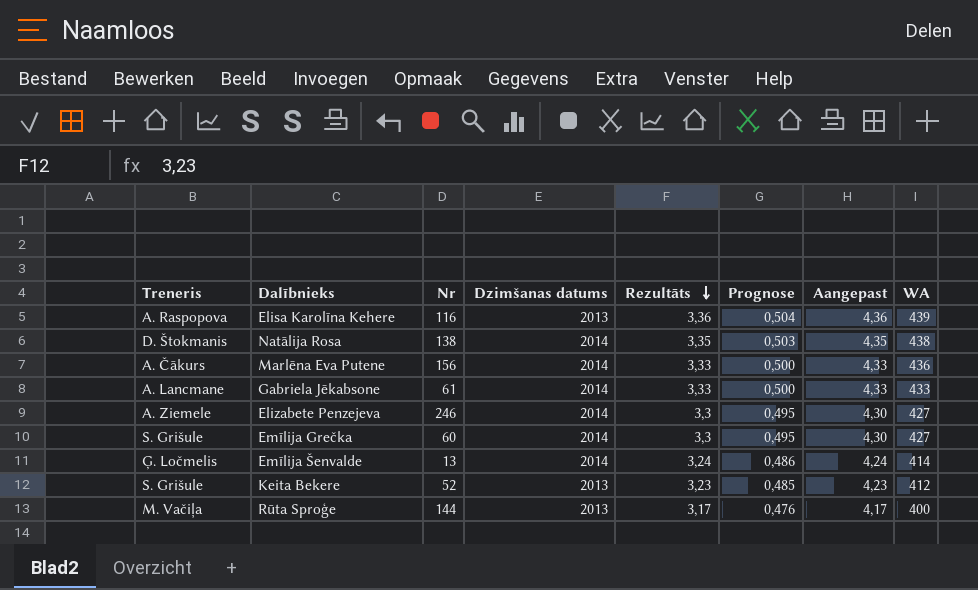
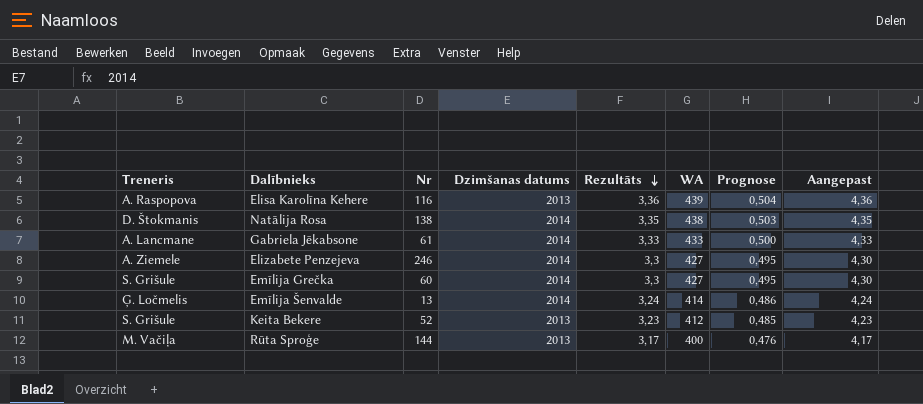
column WA | position: 8 -> 6
row Marlēna Eva Putene: A. Čākurs | 156 | 2014 | 3,33 | 0,500 | 4,33 | 436 -> none

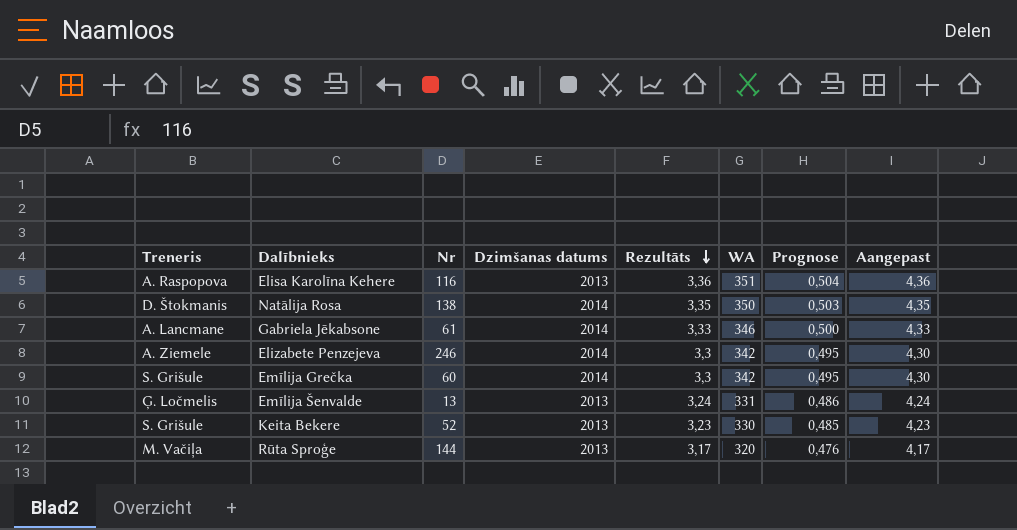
Elisa Karolīna Kehere | WA: 439 -> 351
Natālija Rosa | WA: 438 -> 350
Gabriela Jēkabsone | WA: 433 -> 346
Elizabete Penzejeva | WA: 427 -> 342
Emīlija Grečka | WA: 427 -> 342
Emīlija Šenvalde | Dzimšanas datums: 2014 -> 2013
Emīlija Šenvalde | WA: 414 -> 331
Keita Bekere | WA: 412 -> 330
Rūta Sproģe | WA: 400 -> 320

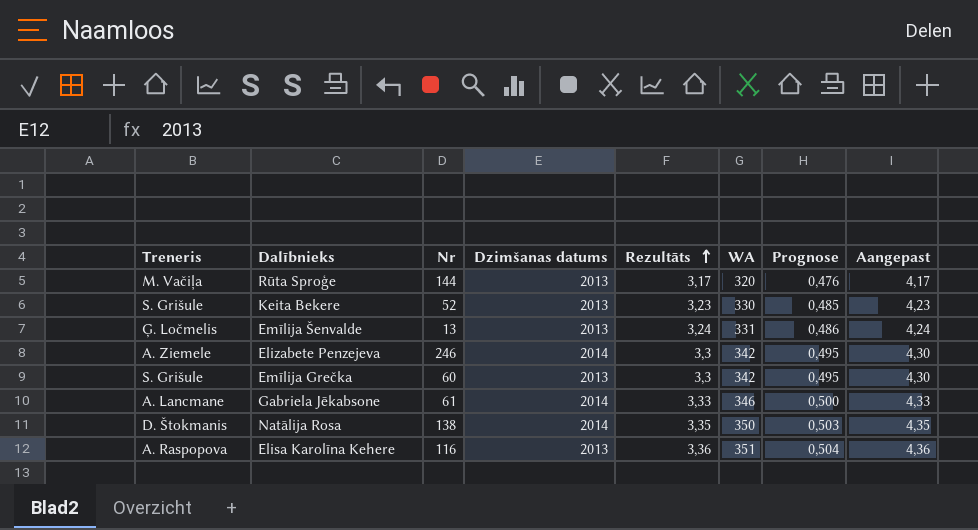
row order: Rezultāts descending -> Rezultāts ascending
Emīlija Grečka | Dzimšanas datums: 2014 -> 2013

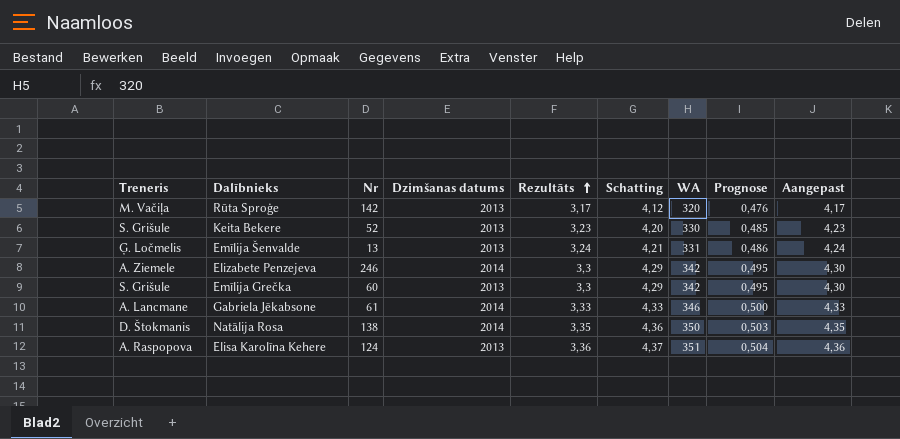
column Schatting | formula: none -> [Rezultāts] * 1,3
Rūta Sproģe | Nr: 144 -> 142
Elisa Karolīna Kehere | Nr: 116 -> 124

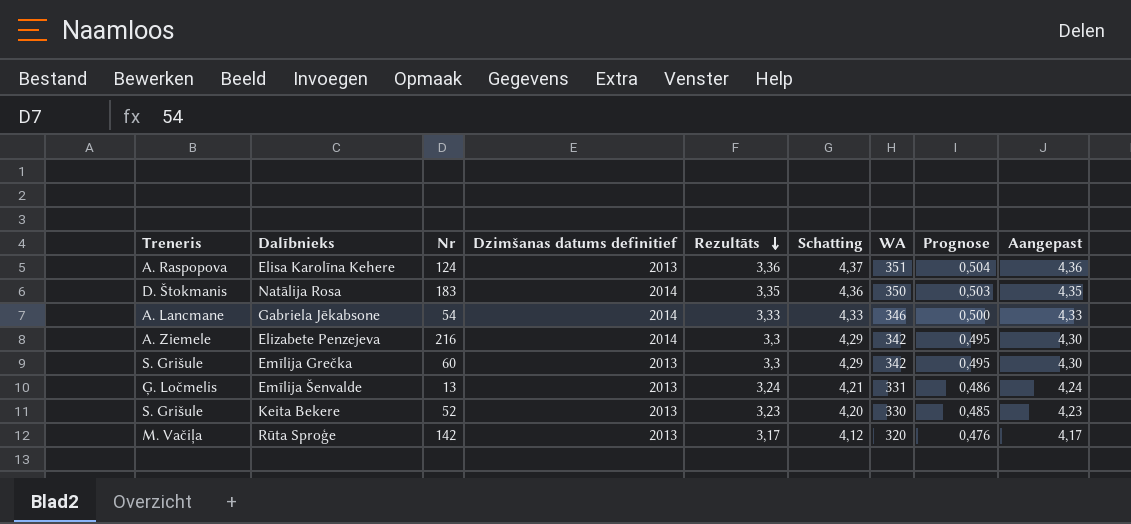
row order: Rezultāts ascending -> Rezultāts descending
column name: Dzimšanas datums -> Dzimšanas datums definitief
Natālija Rosa | Nr: 138 -> 183
Gabriela Jēkabsone | Nr: 61 -> 54
Elizabete Penzejeva | Nr: 246 -> 216

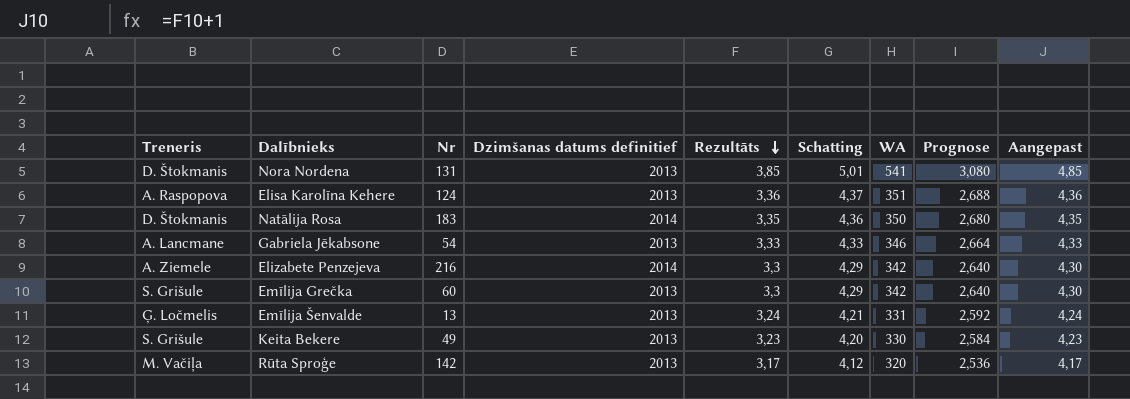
column Prognose | formula: [Rezultāts] * 0,15 -> [Rezultāts] * 0,8
row Nora Nordena: none -> D. Štokmanis | 131 | 2013 | 3,85 | 5,01 | 541 | 3,080 | 4,85
Gabriela Jēkabsone | Dzimšanas datums definitief: 2014 -> 2013
Keita Bekere | Nr: 52 -> 49

